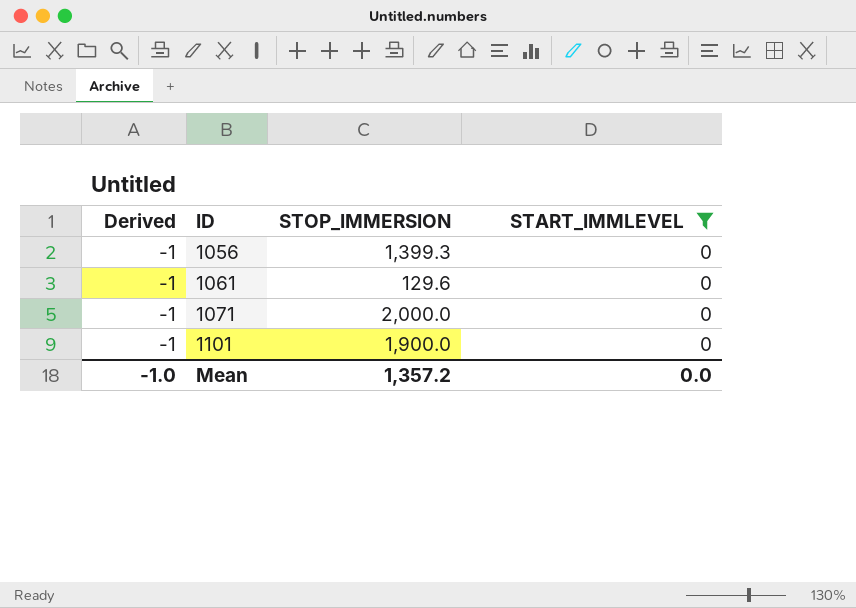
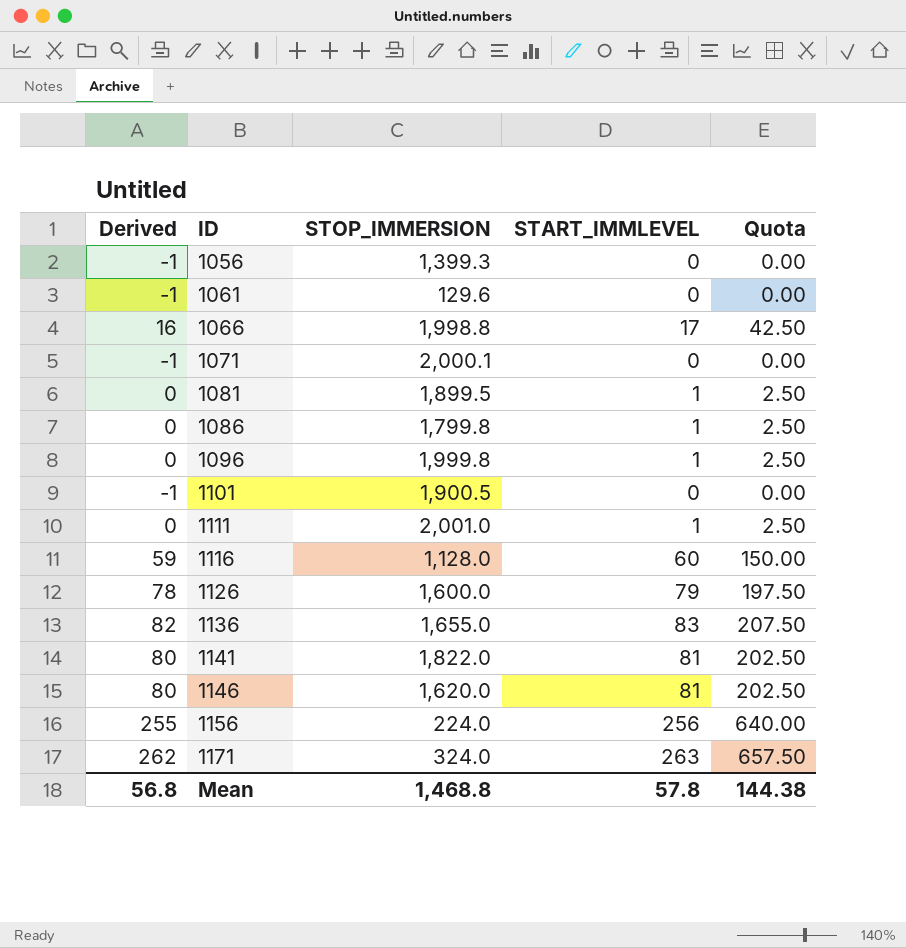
filter: START_IMMLEVEL = 0 -> none
column Quota | formula: none -> [START_IMMLEVEL] * 2.5
1071 | STOP_IMMERSION: 2,000.0 -> 2,000.1
1101 | STOP_IMMERSION: 1,900.0 -> 1,900.5
Mean | Derived: -1.0 -> 56.8
Mean | STOP_IMMERSION: 1,357.2 -> 1,468.8
Mean | START_IMMLEVEL: 0.0 -> 57.8

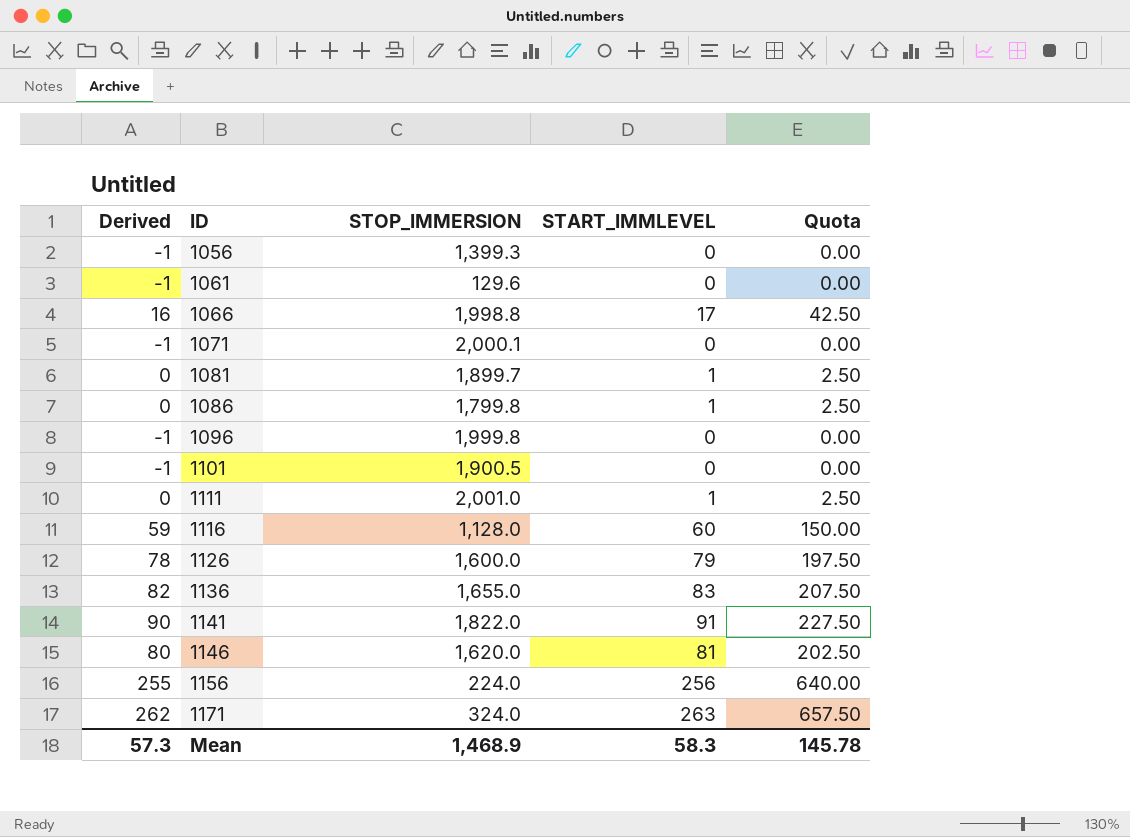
1081 | STOP_IMMERSION: 1,899.5 -> 1,899.7
1096 | Derived: 0 -> -1
1096 | START_IMMLEVEL: 1 -> 0
1096 | Quota: 2.50 -> 0.00
1141 | Derived: 80 -> 90
1141 | START_IMMLEVEL: 81 -> 91
1141 | Quota: 202.50 -> 227.50
Mean | Derived: 56.8 -> 57.3
Mean | STOP_IMMERSION: 1,468.8 -> 1,468.9
Mean | START_IMMLEVEL: 57.8 -> 58.3
Mean | Quota: 144.38 -> 145.78

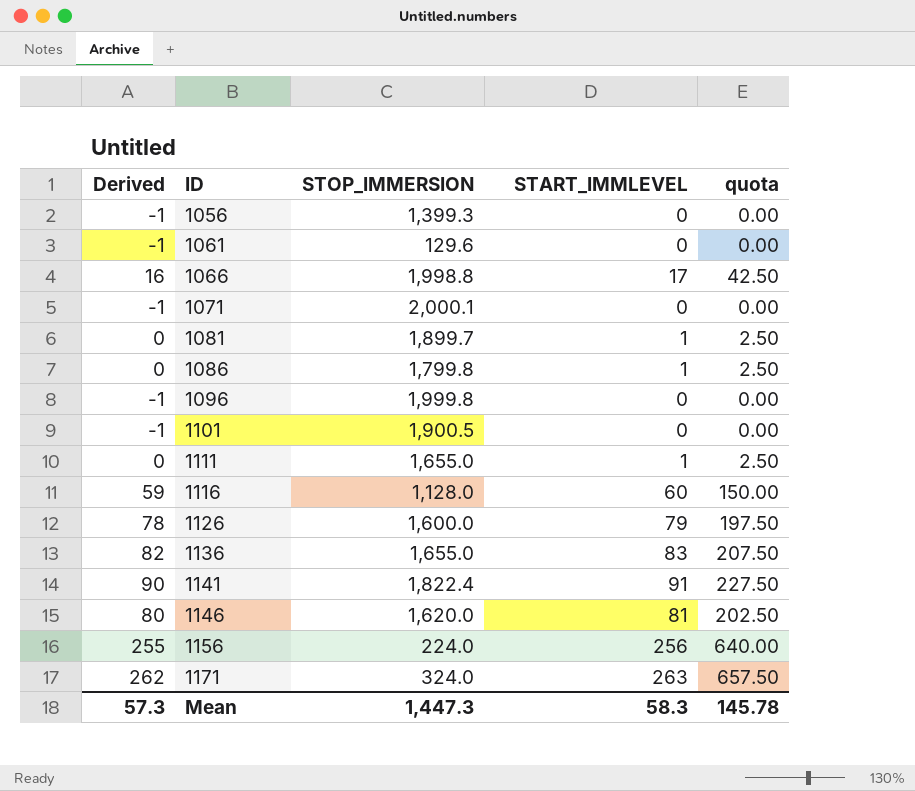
column name: Quota -> quota
1111 | STOP_IMMERSION: 2,001.0 -> 1,655.0
1141 | STOP_IMMERSION: 1,822.0 -> 1,822.4
Mean | STOP_IMMERSION: 1,468.9 -> 1,447.3

